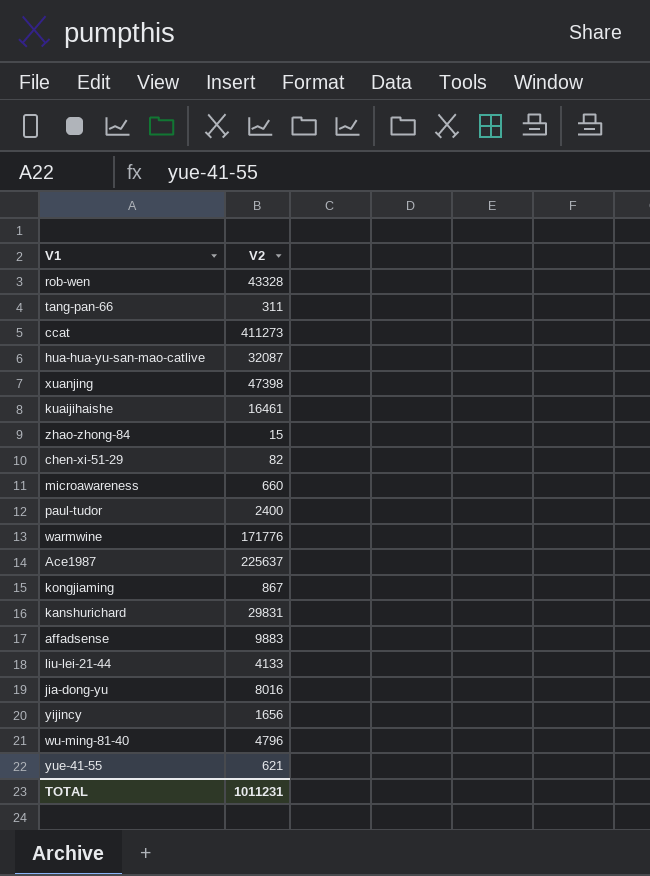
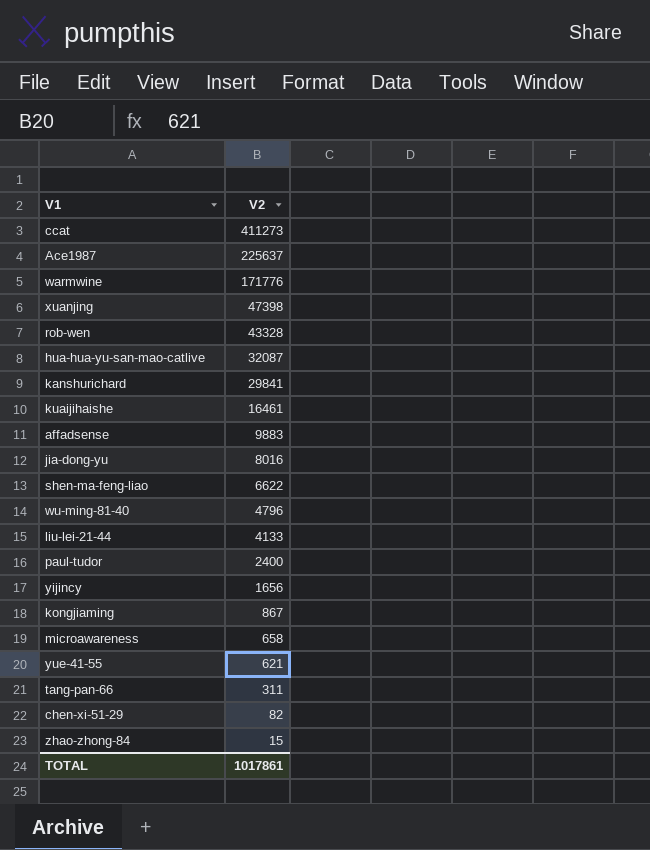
row order: none -> V2 descending
kanshurichard | V2: 29831 -> 29841
row shen-ma-feng-liao: none -> 6622
microawareness | V2: 660 -> 658
TOTAL | V2: 1011231 -> 1017861

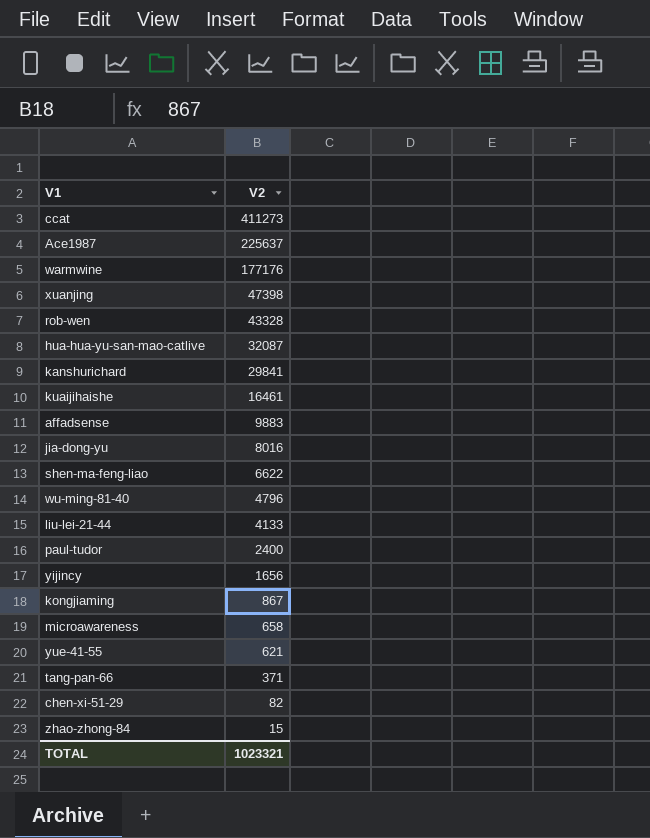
warmwine | V2: 171776 -> 177176
tang-pan-66 | V2: 311 -> 371
TOTAL | V2: 1017861 -> 1023321

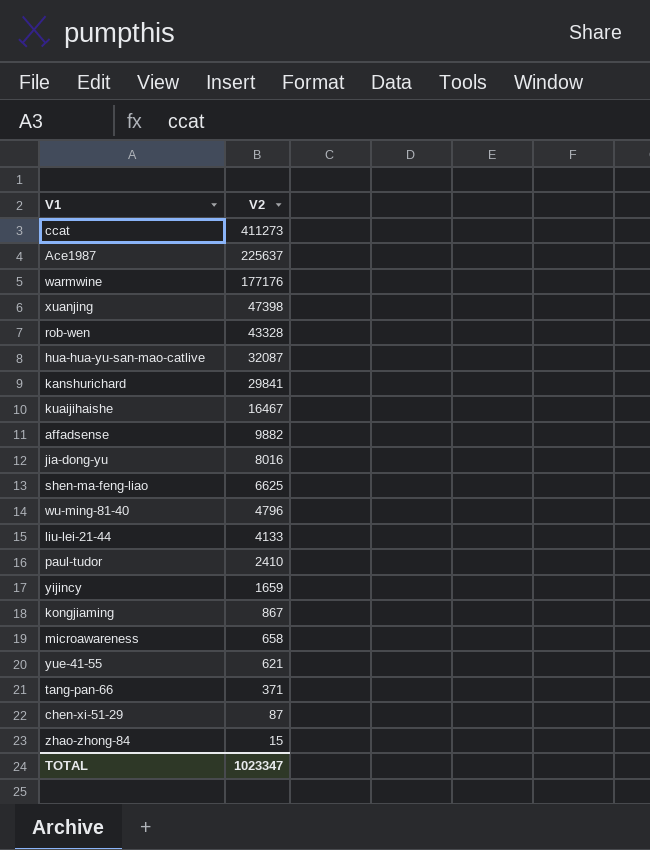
kuaijihaishe | V2: 16461 -> 16467
affadsense | V2: 9883 -> 9882
shen-ma-feng-liao | V2: 6622 -> 6625
paul-tudor | V2: 2400 -> 2410
yijincy | V2: 1656 -> 1659
chen-xi-51-29 | V2: 82 -> 87
TOTAL | V2: 1023321 -> 1023347

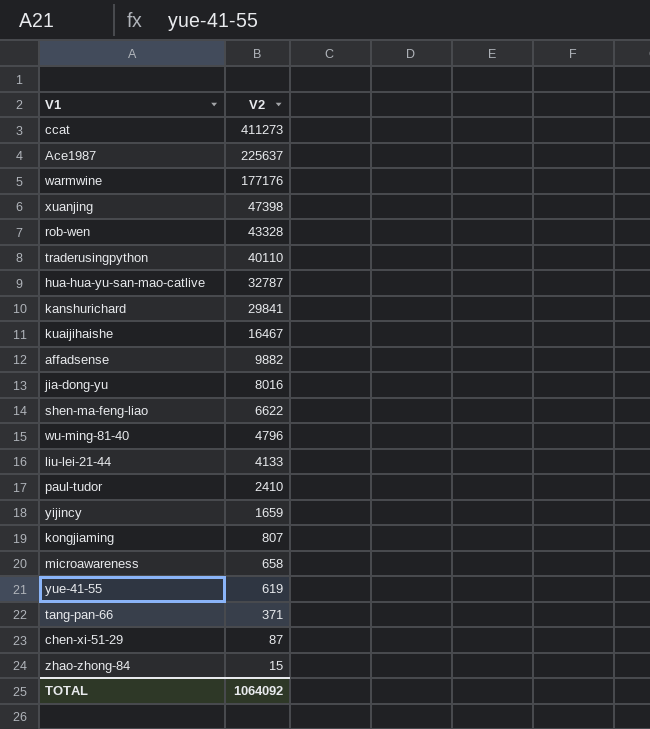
row traderusingpython: none -> 40110
hua-hua-yu-san-mao-catlive | V2: 32087 -> 32787
shen-ma-feng-liao | V2: 6625 -> 6622
kongjiaming | V2: 867 -> 807
yue-41-55 | V2: 621 -> 619
TOTAL | V2: 1023347 -> 1064092

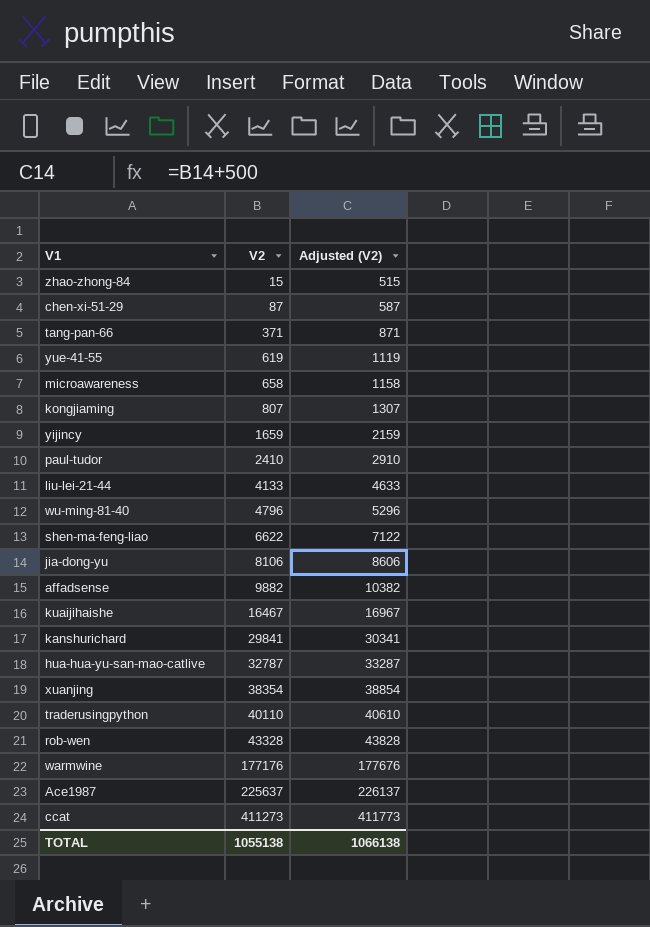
row order: V2 descending -> V2 ascending
column Adjusted (V2) | formula: none -> [V2] + 500
jia-dong-yu | V2: 8016 -> 8106
xuanjing | V2: 47398 -> 38354
TOTAL | V2: 1064092 -> 1055138

